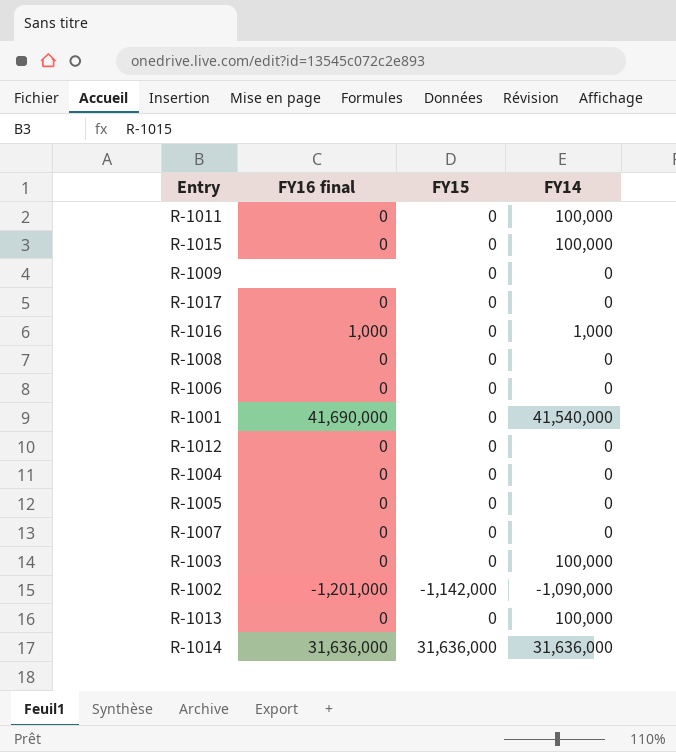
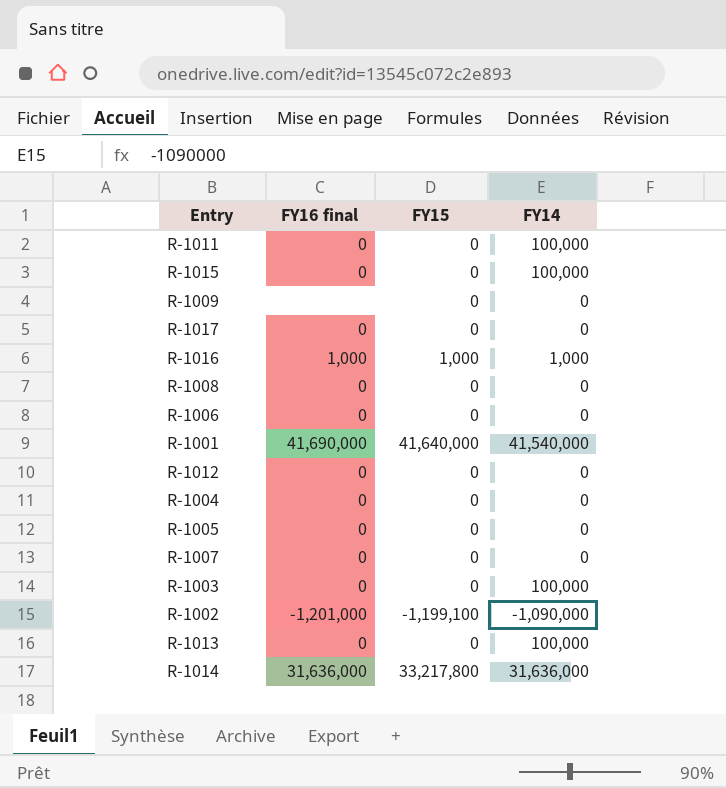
R-1016 | FY15: 0 -> 1,000
R-1001 | FY15: 0 -> 41,640,000
R-1002 | FY15: -1,142,000 -> -1,199,100
R-1014 | FY15: 31,636,000 -> 33,217,800

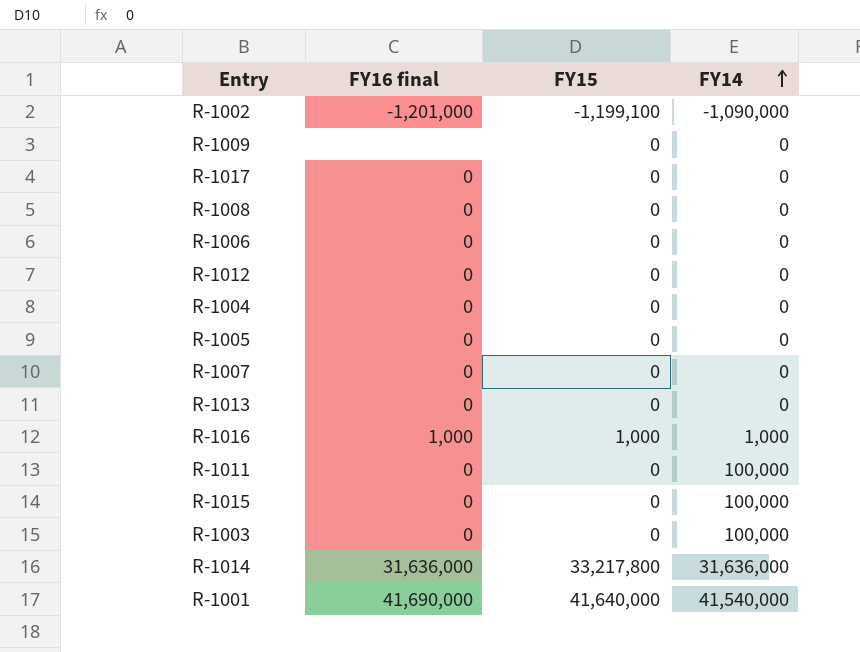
row order: none -> FY14 ascending
R-1013 | FY14: 100,000 -> 0

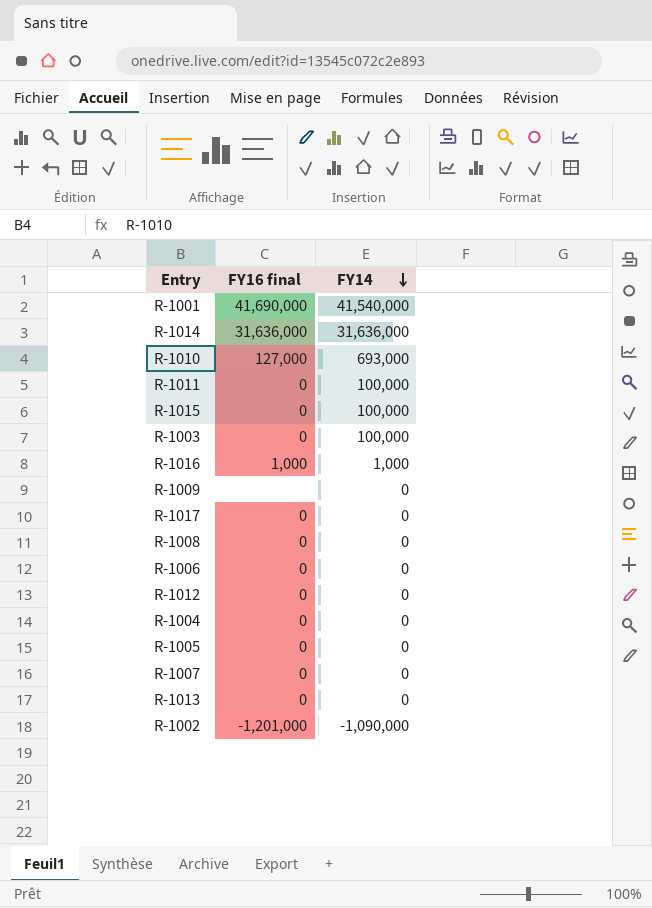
row order: FY14 ascending -> FY14 descending
column FY15 | position: 3 -> none
row R-1010: none -> 127,000 | 693,000

